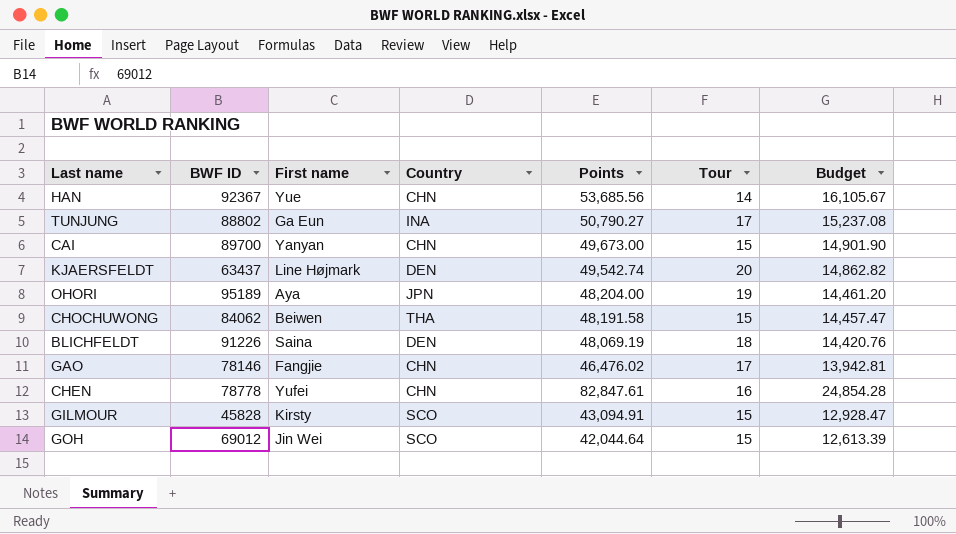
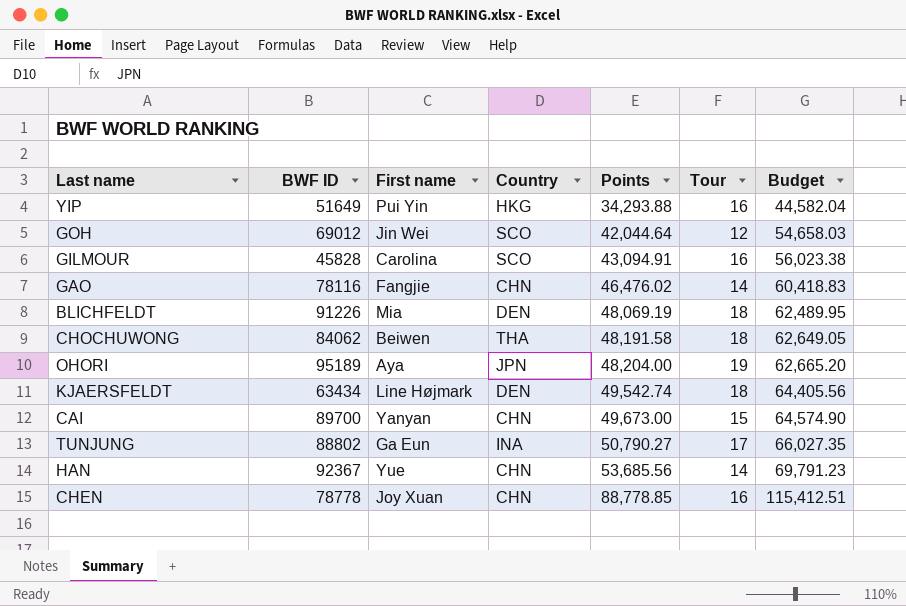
row order: none -> Points ascending
column Budget | formula: [Points] * 0.3 -> [Points] * 1.3
row YIP: none -> 51649 | Pui Yin | HKG | 34,293.88 | 16 | 44,582.04
GOH | Tour: 15 -> 12
GILMOUR | First name: Kirsty -> Carolina
GILMOUR | Tour: 15 -> 16
GAO | BWF ID: 78146 -> 78116
GAO | Tour: 17 -> 14
BLICHFELDT | First name: Saina -> Mia
CHOCHUWONG | Tour: 15 -> 18
KJAERSFELDT | BWF ID: 63437 -> 63434
KJAERSFELDT | Tour: 20 -> 18
CHEN | First name: Yufei -> Joy Xuan
CHEN | Points: 82,847.61 -> 88,778.85

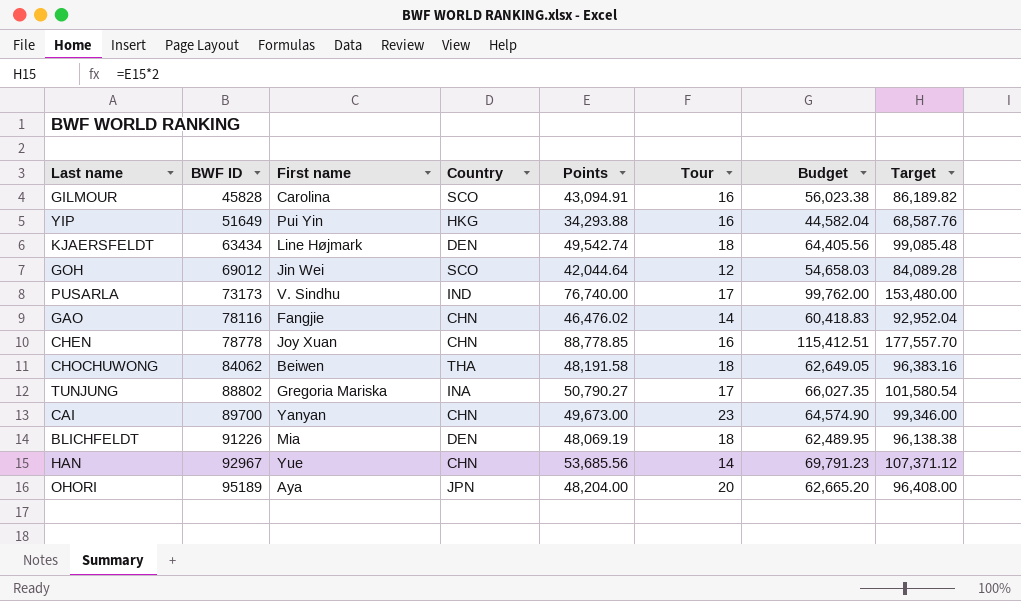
row order: Points ascending -> BWF ID ascending
column Target | formula: none -> [Points] * 2
row PUSARLA: none -> 73173 | V. Sindhu | IND | 76,740.00 | 17 | 99,762.00 | 153,480.00
TUNJUNG | First name: Ga Eun -> Gregoria Mariska
CAI | Tour: 15 -> 23
HAN | BWF ID: 92367 -> 92967
OHORI | Tour: 19 -> 20

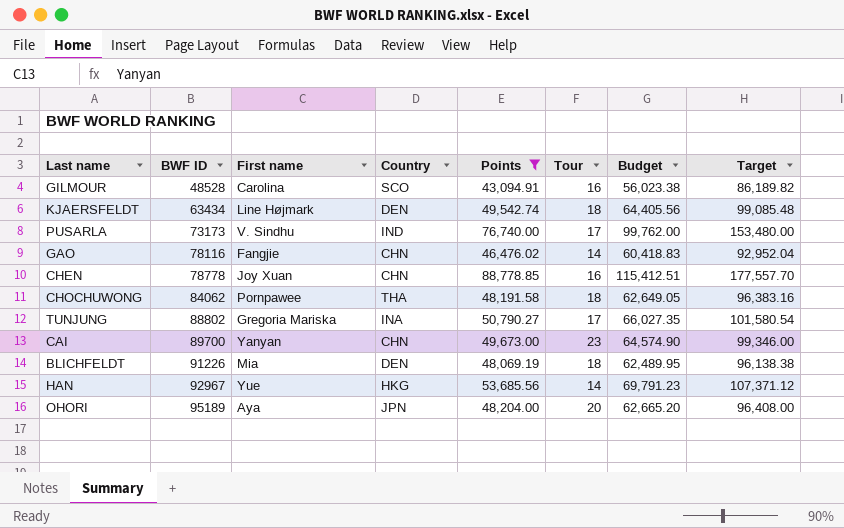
filter: none -> Points >= 43,094.91
GILMOUR | BWF ID: 45828 -> 48528
CHOCHUWONG | First name: Beiwen -> Pornpawee
HAN | Country: CHN -> HKG

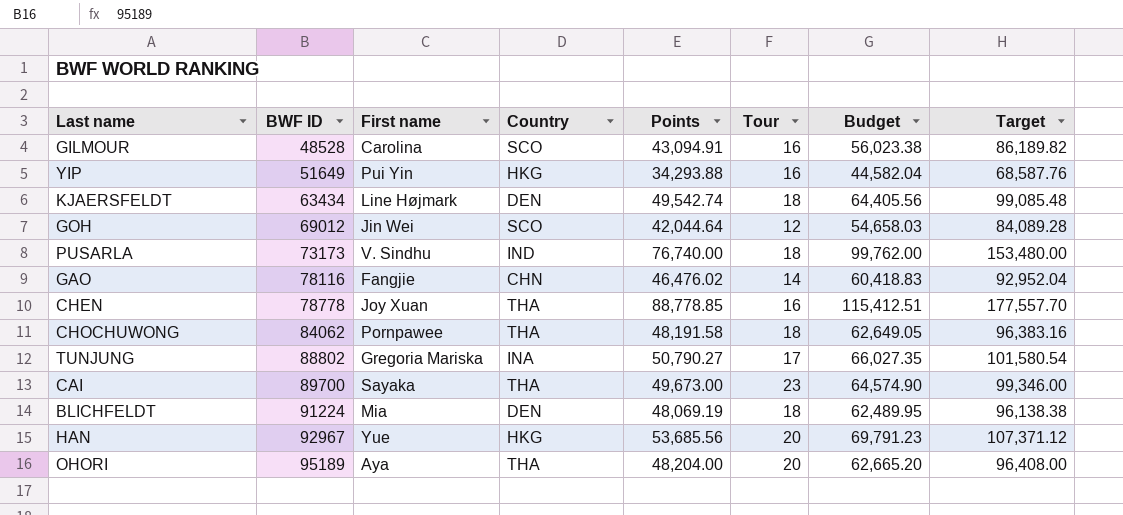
filter: Points >= 43,094.91 -> none
PUSARLA | Tour: 17 -> 18
CHEN | Country: CHN -> THA
CAI | First name: Yanyan -> Sayaka
CAI | Country: CHN -> THA
BLICHFELDT | BWF ID: 91226 -> 91224
HAN | Tour: 14 -> 20
OHORI | Country: JPN -> THA

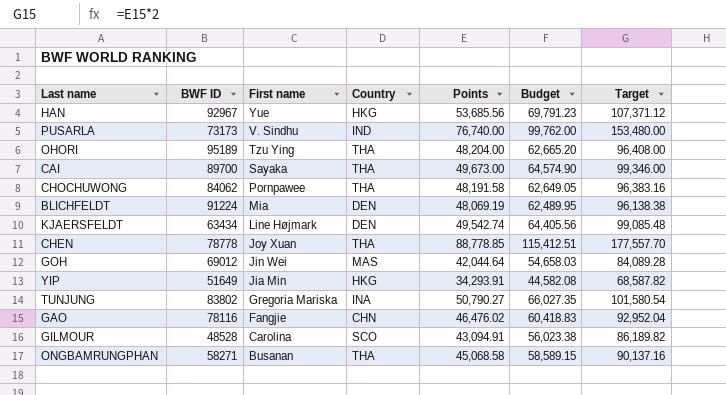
row order: BWF ID ascending -> First name descending
column Tour | position: 6 -> none
OHORI | First name: Aya -> Tzu Ying
GOH | Country: SCO -> MAS
YIP | First name: Pui Yin -> Jia Min
YIP | Points: 34,293.88 -> 34,293.91
YIP | Budget: 44,582.04 -> 44,582.08
YIP | Target: 68,587.76 -> 68,587.82
TUNJUNG | BWF ID: 88802 -> 83802
row ONGBAMRUNGPHAN: none -> 58271 | Busanan | THA | 45,068.58 | 58,589.15 | 90,137.16

